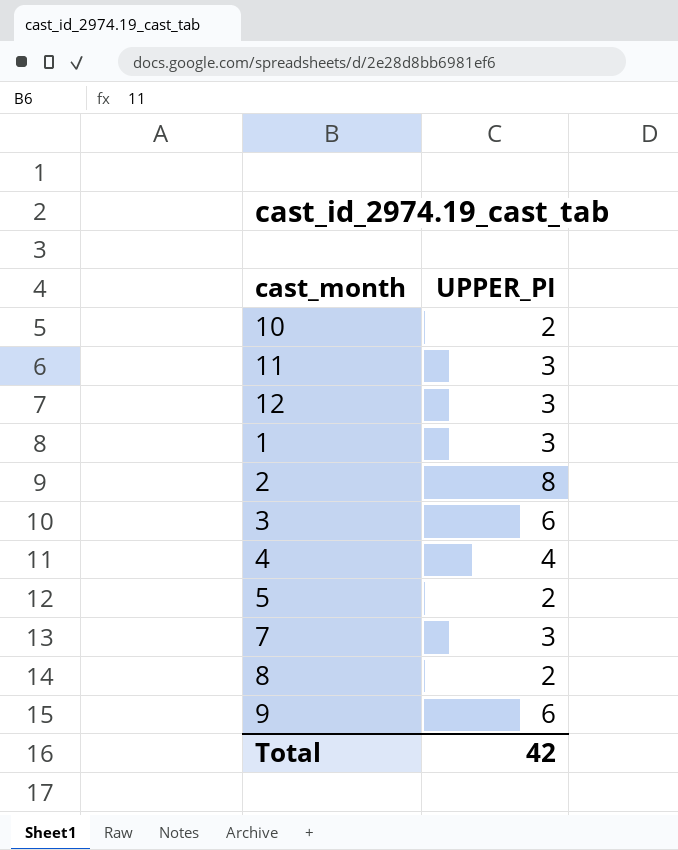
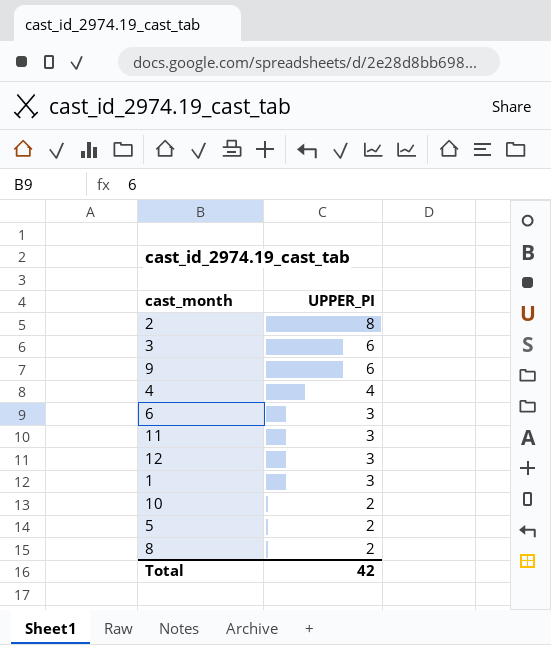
row order: none -> UPPER_PI descending
row 7: 3 -> none
row 6: none -> 3

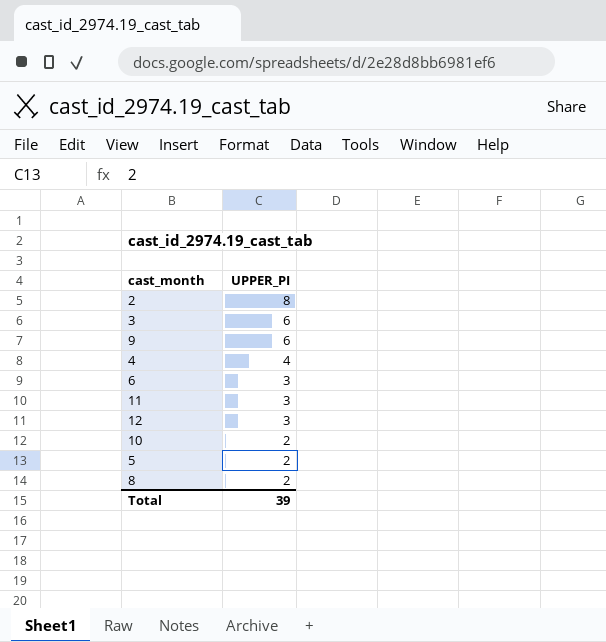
row 1: 3 -> none
Total | UPPER_PI: 42 -> 39

